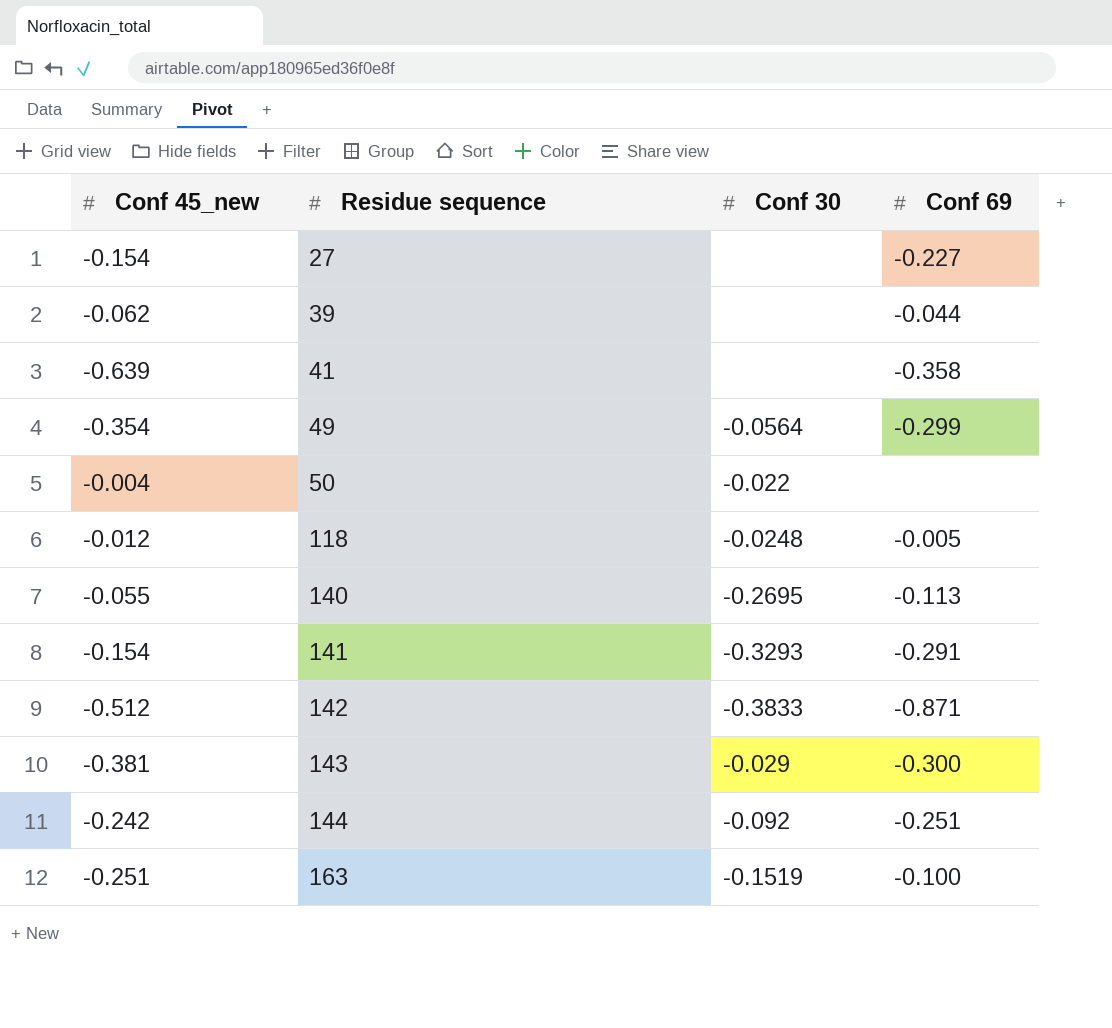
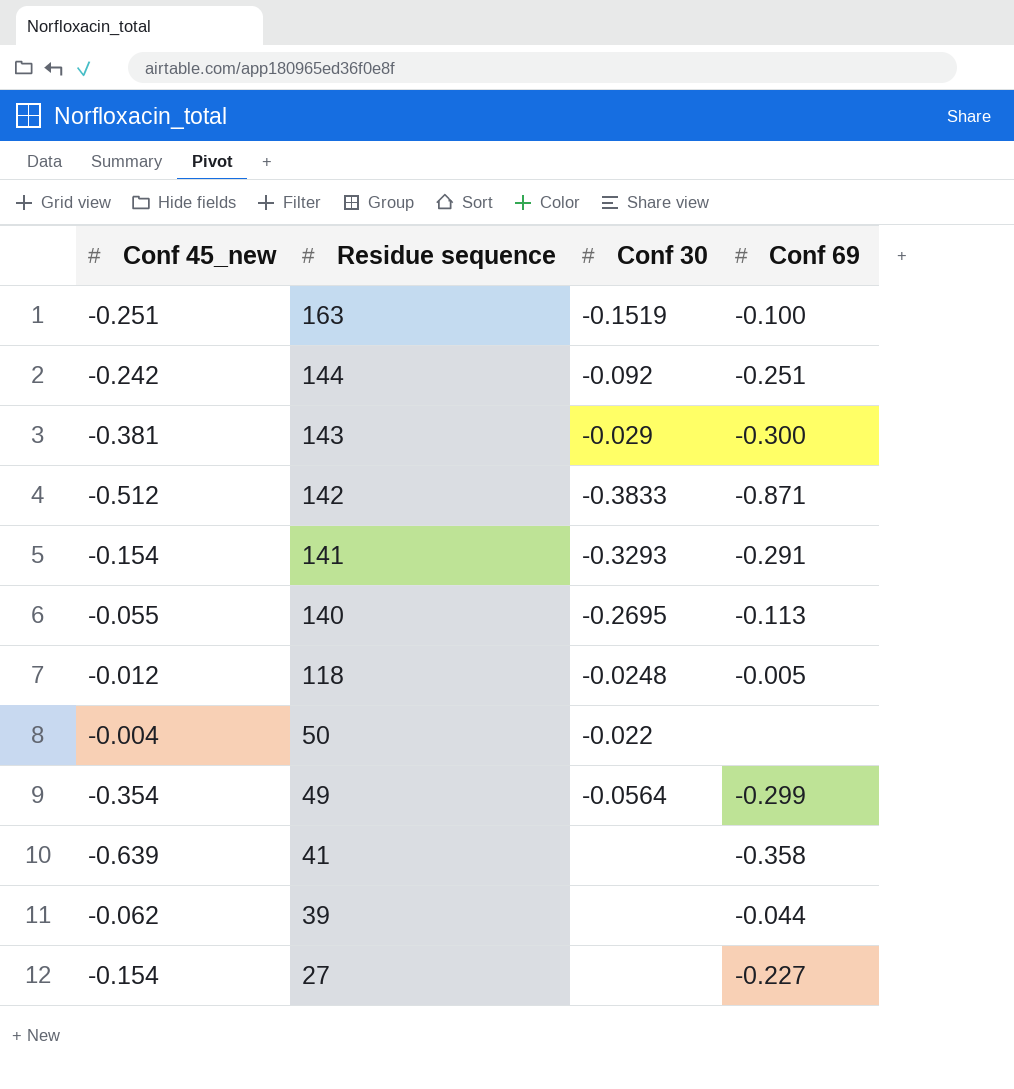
row order: Residue sequence ascending -> Residue sequence descending

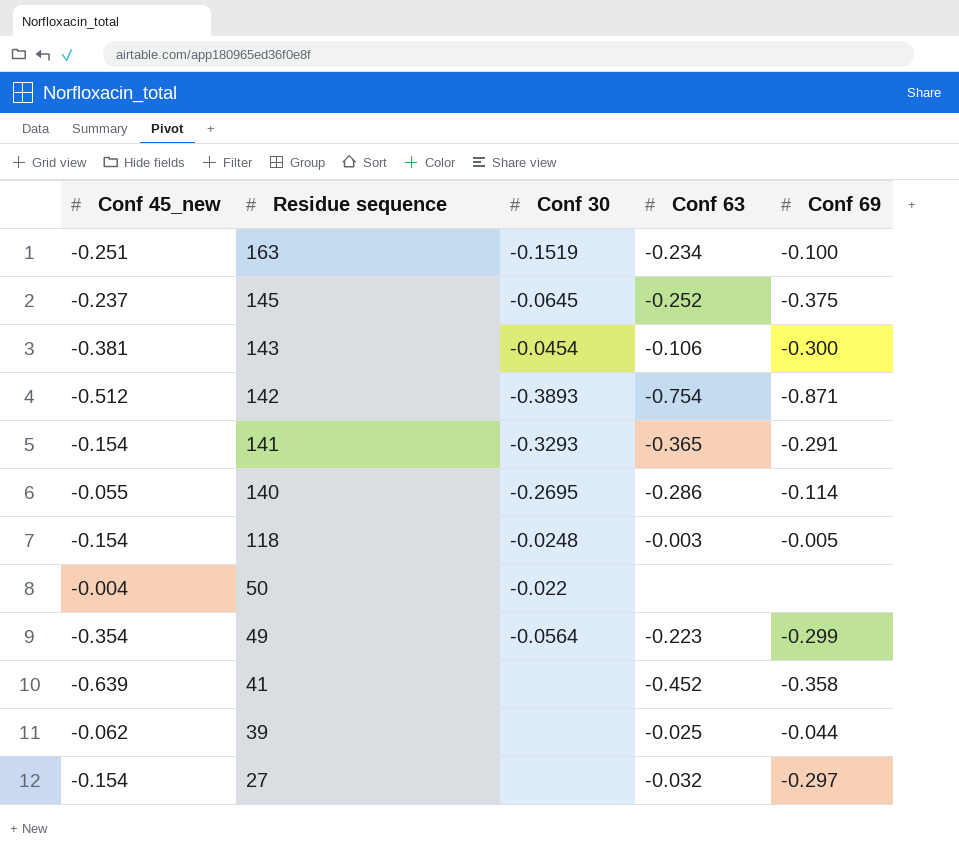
column Conf 63 | position: none -> 4
row 144: -0.242 | -0.092 | -0.251 -> none
row 145: none -> -0.237 | -0.0645 | -0.252 | -0.375
143 | Conf 30: -0.029 -> -0.0454
142 | Conf 30: -0.3833 -> -0.3893
140 | Conf 69: -0.113 -> -0.114
118 | Conf 45_new: -0.012 -> -0.154
27 | Conf 69: -0.227 -> -0.297

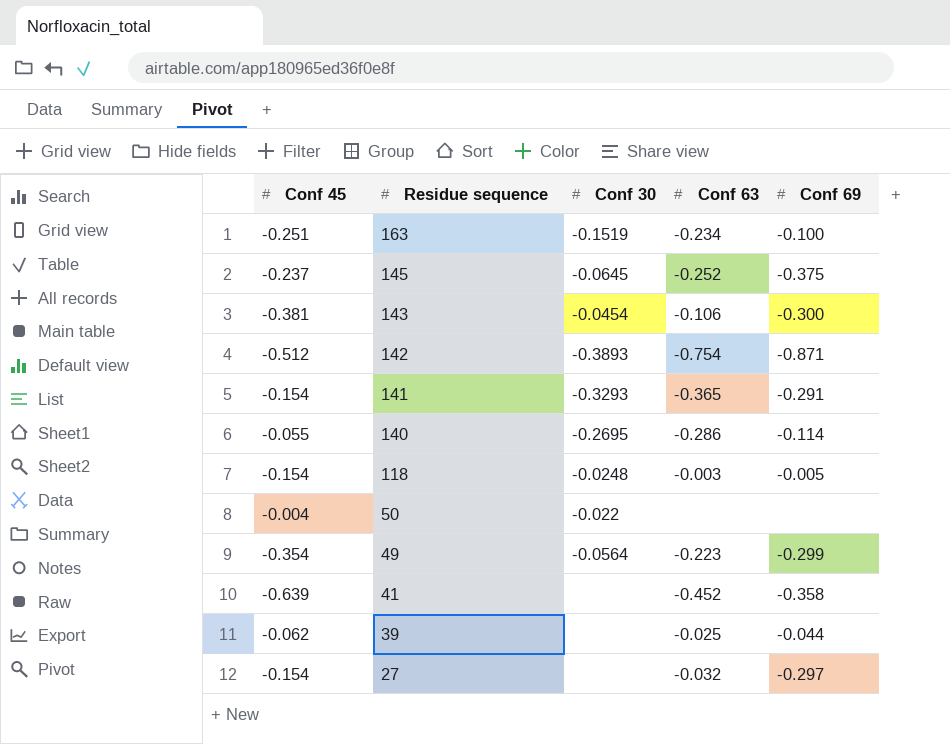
column name: Conf 45_new -> Conf 45

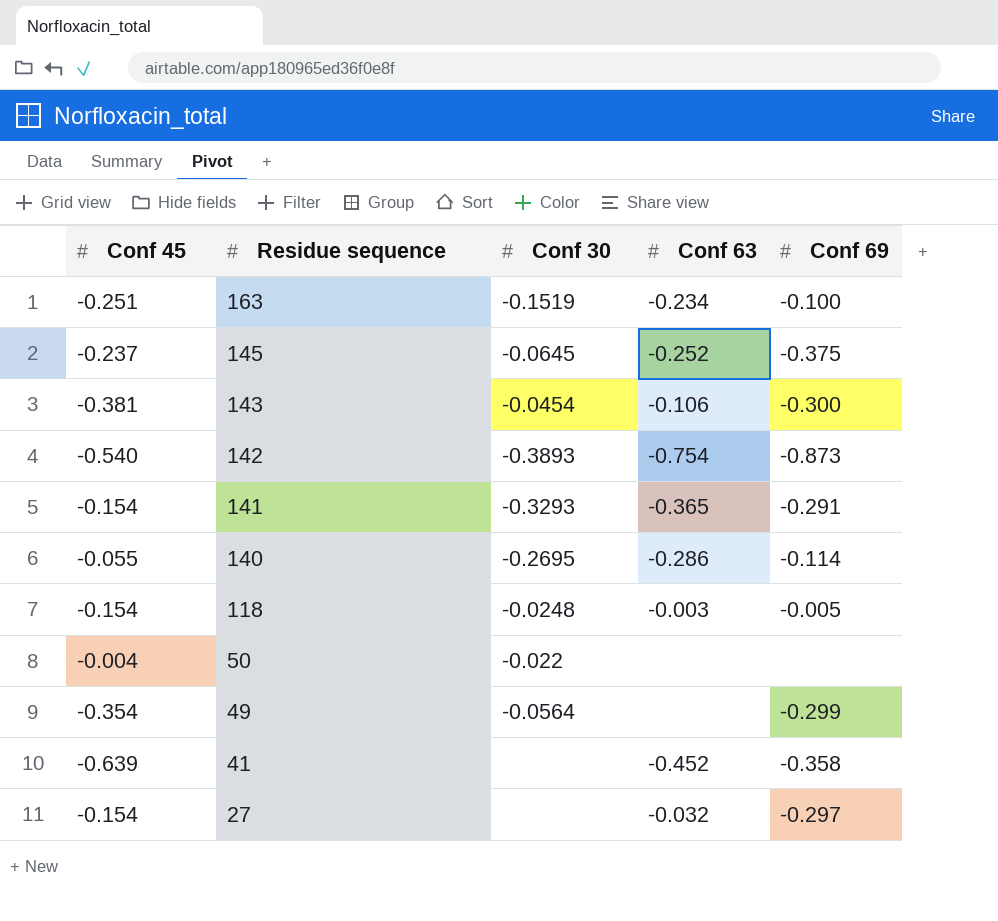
row 39: -0.062 | none | -0.025 | -0.044 -> none
142 | Conf 45: -0.512 -> -0.540
142 | Conf 69: -0.871 -> -0.873
49 | Conf 63: -0.223 -> none

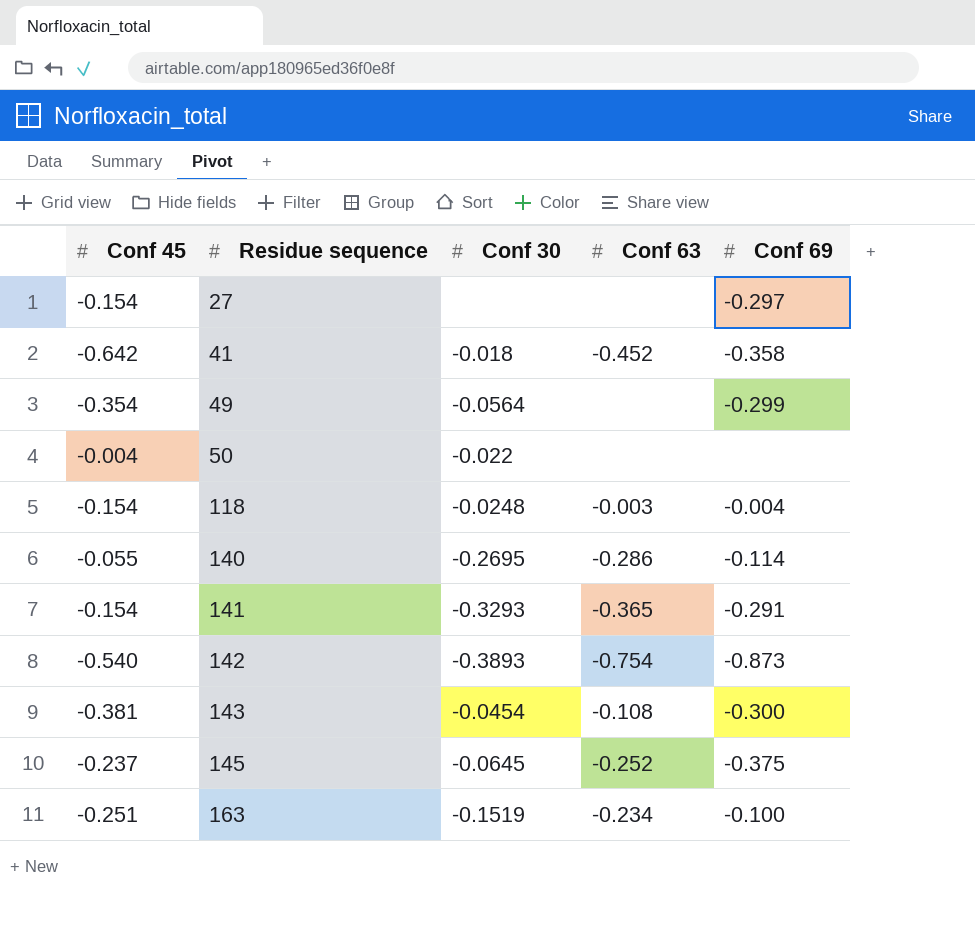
row order: Residue sequence descending -> Residue sequence ascending
27 | Conf 63: -0.032 -> none
41 | Conf 45: -0.639 -> -0.642
41 | Conf 30: none -> -0.018
118 | Conf 69: -0.005 -> -0.004
143 | Conf 63: -0.106 -> -0.108

